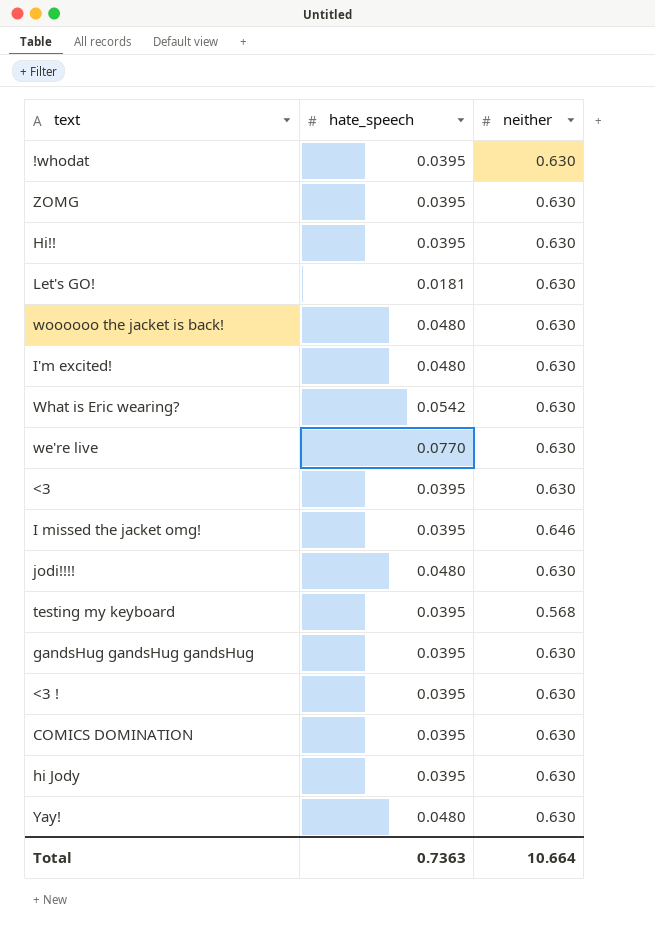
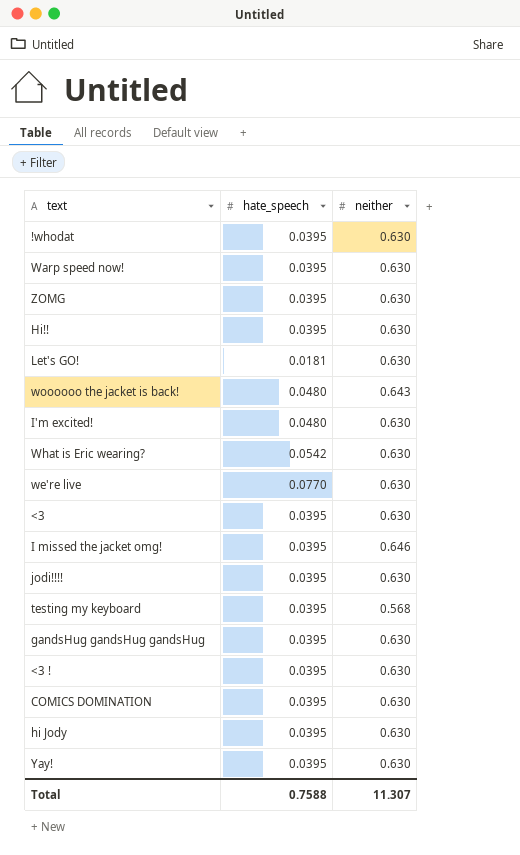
row Warp speed now!: none -> 0.0395 | 0.630
woooooo the jacket is back! | neither: 0.630 -> 0.643
jodi!!!! | hate_speech: 0.0480 -> 0.0395
Yay! | hate_speech: 0.0480 -> 0.0395
Total | hate_speech: 0.7363 -> 0.7588
Total | neither: 10.664 -> 11.307

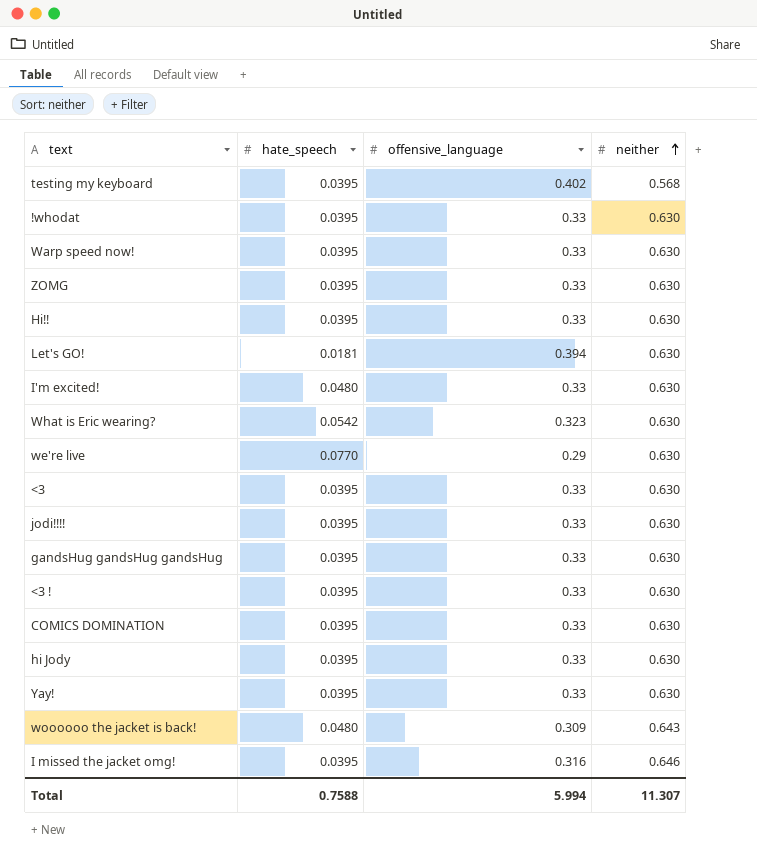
row order: none -> neither ascending
column offensive_language | position: none -> 3

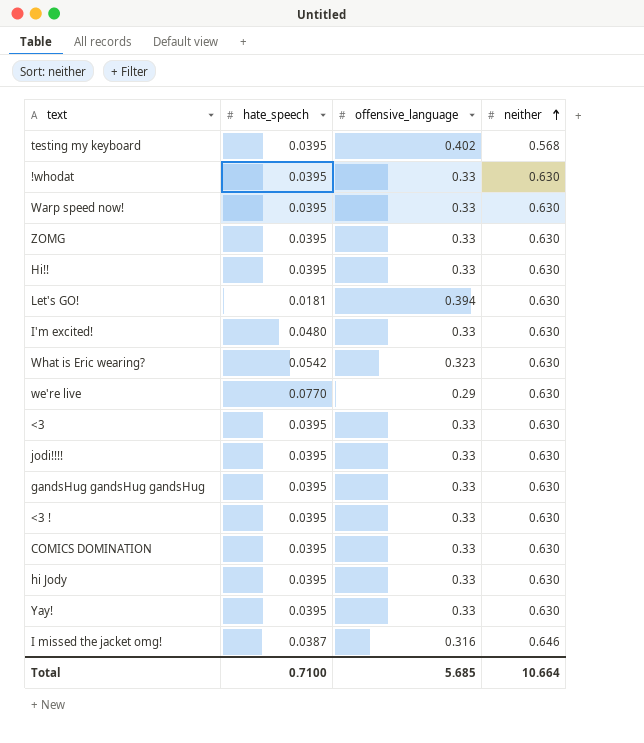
row woooooo the jacket is back!: 0.0480 | 0.309 | 0.643 -> none
I missed the jacket omg! | hate_speech: 0.0395 -> 0.0387
Total | hate_speech: 0.7588 -> 0.7100
Total | offensive_language: 5.994 -> 5.685
Total | neither: 11.307 -> 10.664

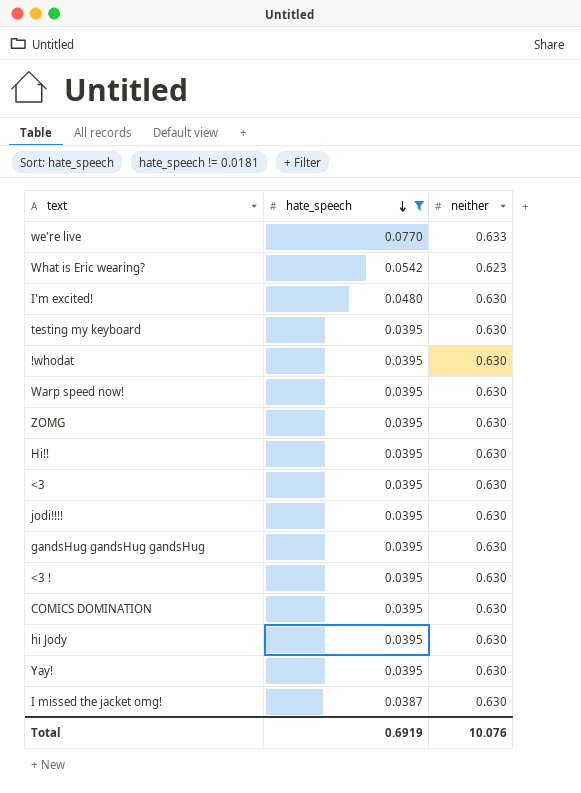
filter: none -> hate_speech != 0.0181
row order: neither ascending -> hate_speech descending
column offensive_language | position: 3 -> none
we're live | neither: 0.630 -> 0.633
What is Eric wearing? | neither: 0.630 -> 0.623
testing my keyboard | neither: 0.568 -> 0.630
I missed the jacket omg! | neither: 0.646 -> 0.630
Total | hate_speech: 0.7100 -> 0.6919
Total | neither: 10.664 -> 10.076

